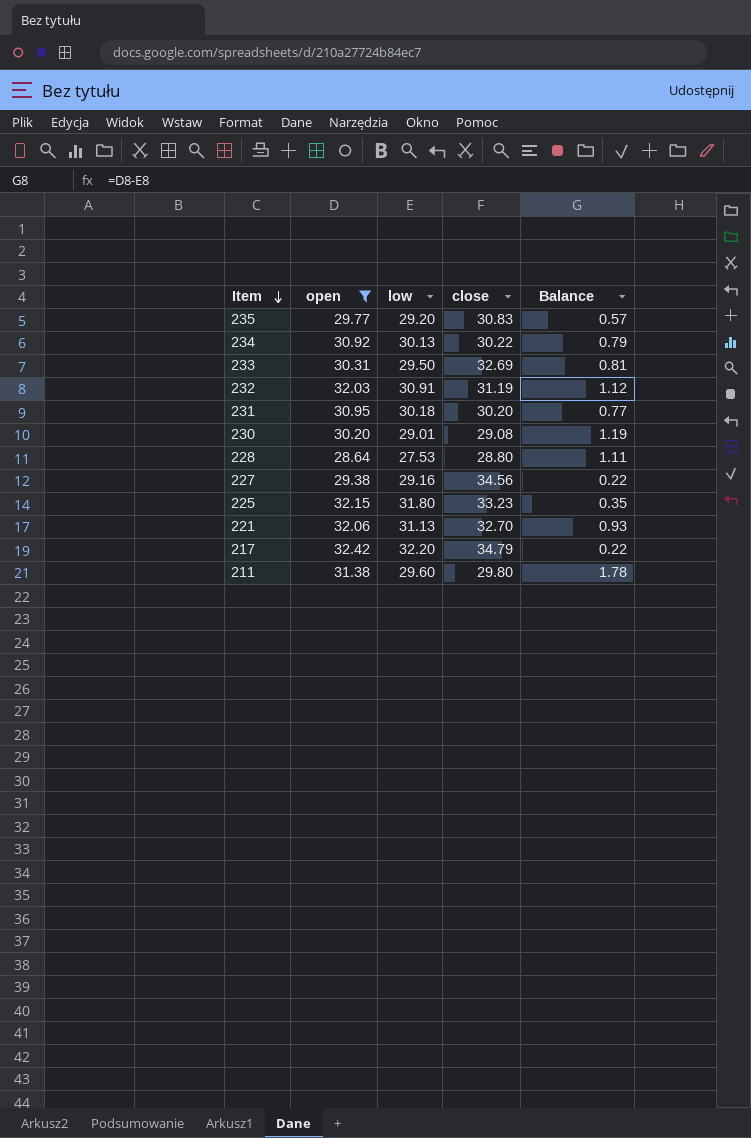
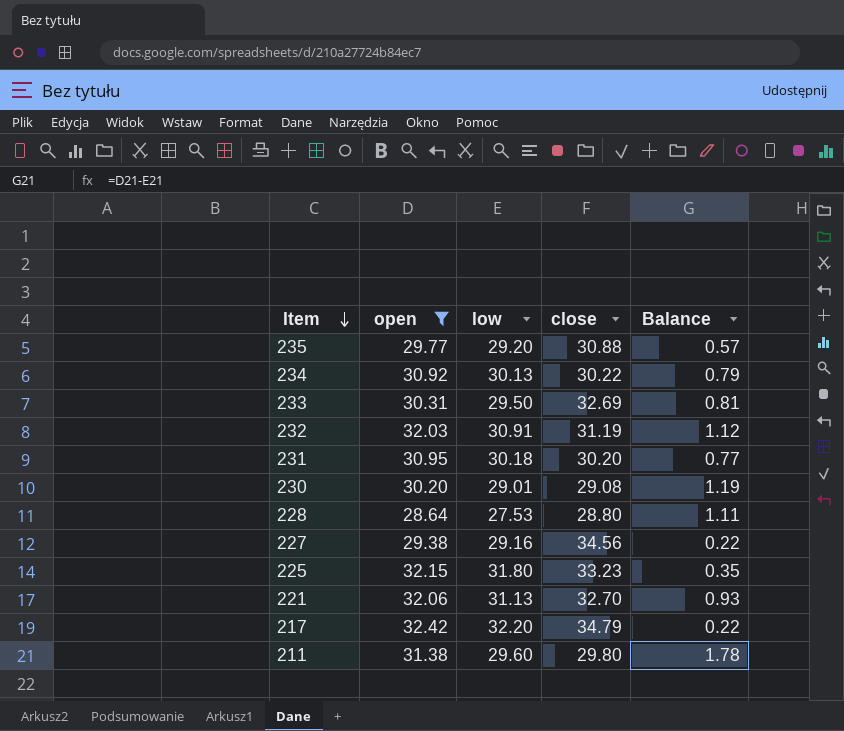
235 | close: 30.83 -> 30.88

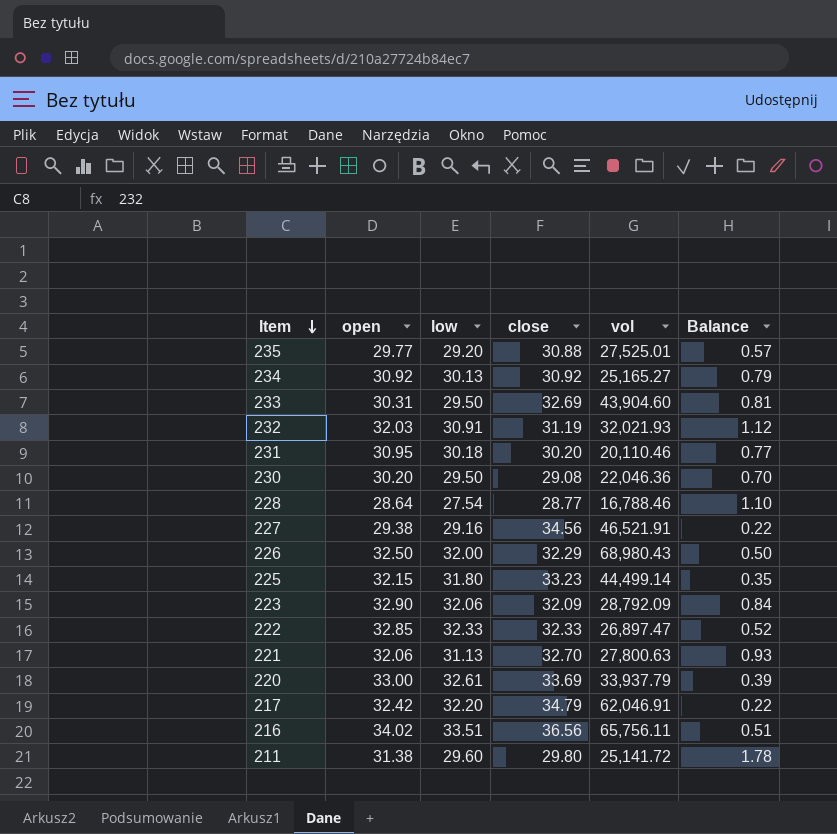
filter: open <= 32.42 -> none
column vol | position: none -> 5
234 | close: 30.22 -> 30.92
230 | low: 29.01 -> 29.50
230 | Balance: 1.19 -> 0.70
228 | low: 27.53 -> 27.54
228 | close: 28.80 -> 28.77
228 | Balance: 1.11 -> 1.10

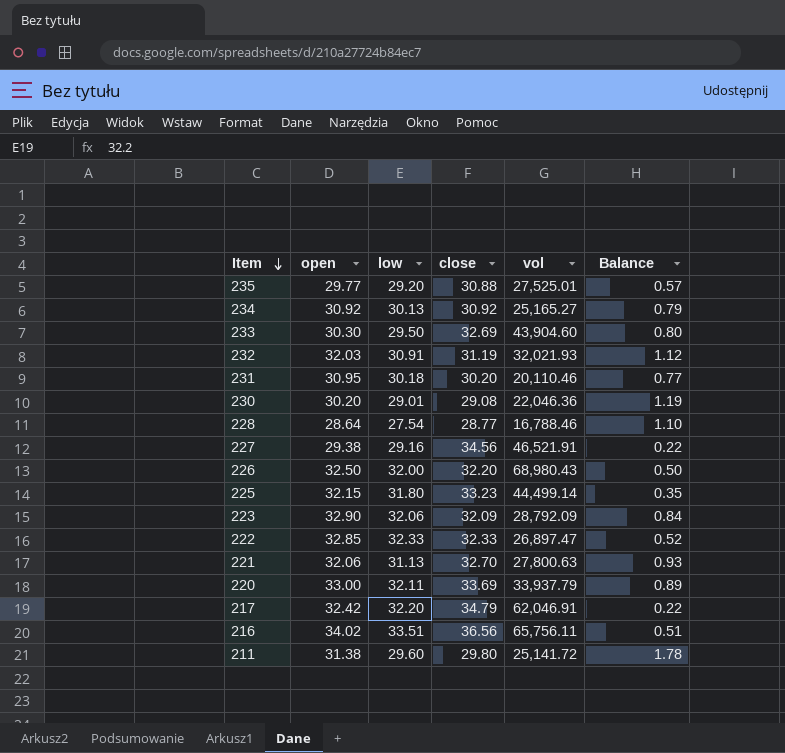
233 | open: 30.31 -> 30.30
233 | Balance: 0.81 -> 0.80
230 | low: 29.50 -> 29.01
230 | Balance: 0.70 -> 1.19
226 | close: 32.29 -> 32.20
220 | low: 32.61 -> 32.11
220 | Balance: 0.39 -> 0.89

